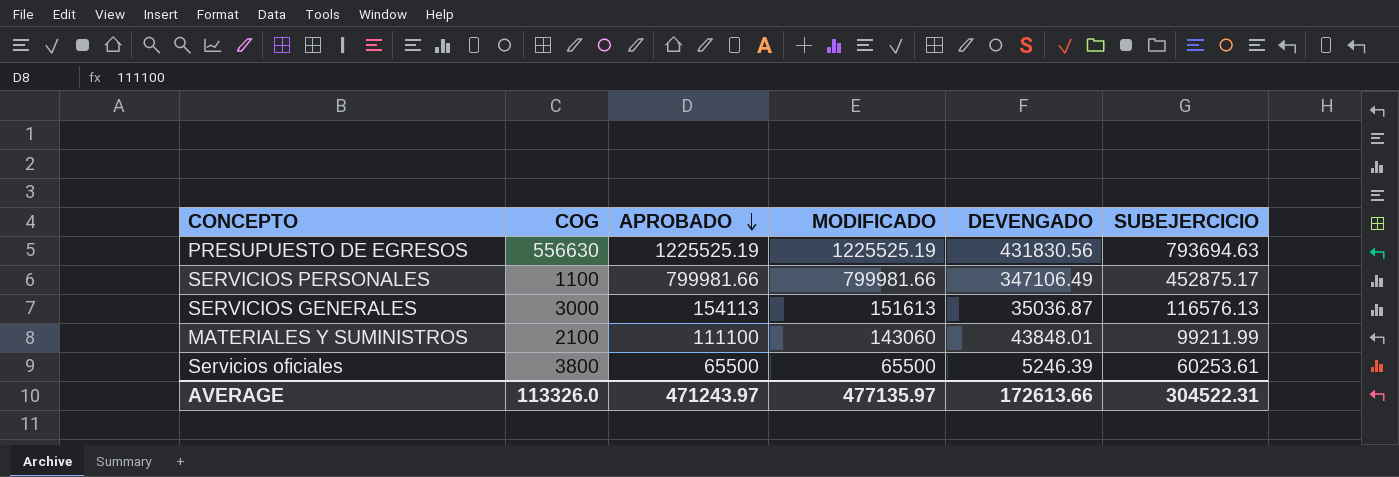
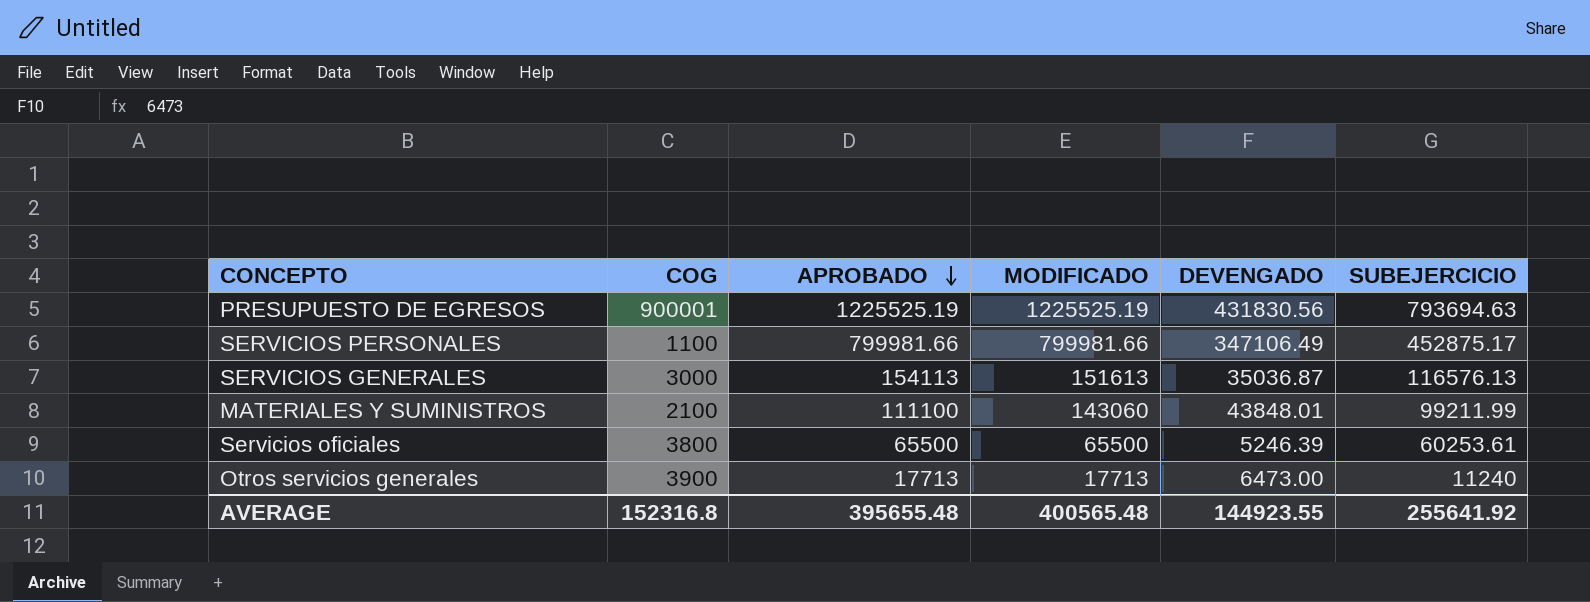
PRESUPUESTO DE EGRESOS | COG: 556630 -> 900001
row Otros servicios generales: none -> 3900 | 17713 | 17713 | 6473.00 | 11240
AVERAGE | COG: 113326.0 -> 152316.8
AVERAGE | APROBADO: 471243.97 -> 395655.48
AVERAGE | MODIFICADO: 477135.97 -> 400565.48
AVERAGE | DEVENGADO: 172613.66 -> 144923.55
AVERAGE | SUBEJERCICIO: 304522.31 -> 255641.92

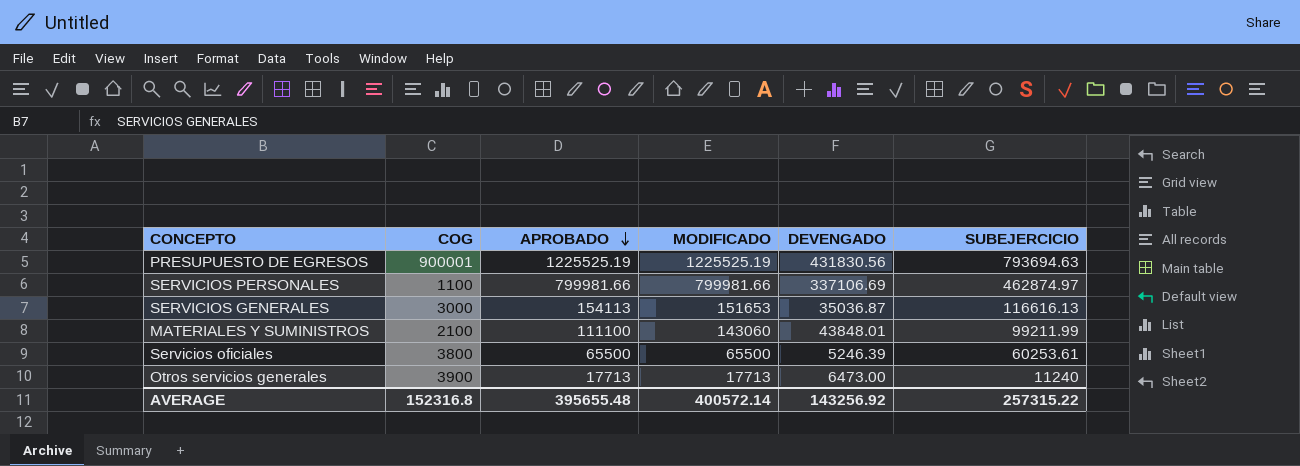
SERVICIOS PERSONALES | DEVENGADO: 347106.49 -> 337106.69
SERVICIOS PERSONALES | SUBEJERCICIO: 452875.17 -> 462874.97
SERVICIOS GENERALES | MODIFICADO: 151613 -> 151653
SERVICIOS GENERALES | SUBEJERCICIO: 116576.13 -> 116616.13
AVERAGE | MODIFICADO: 400565.48 -> 400572.14
AVERAGE | DEVENGADO: 144923.55 -> 143256.92
AVERAGE | SUBEJERCICIO: 255641.92 -> 257315.22

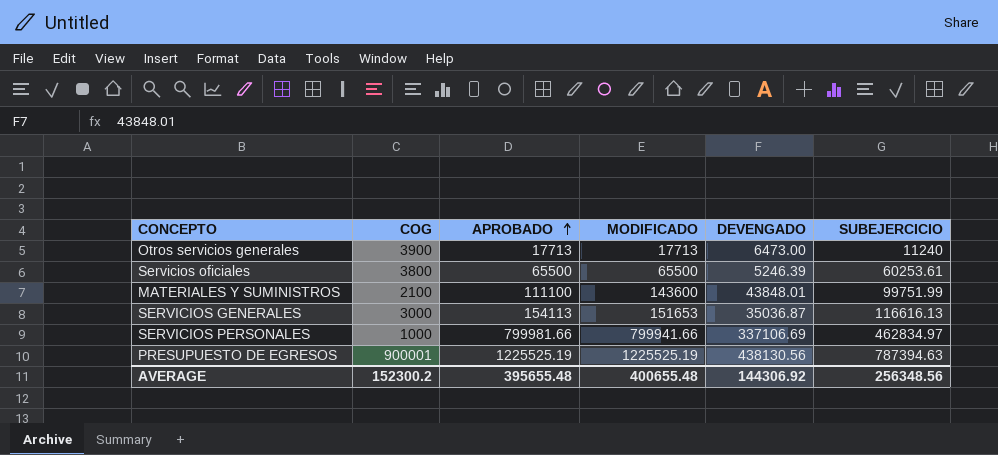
row order: APROBADO descending -> APROBADO ascending
MATERIALES Y SUMINISTROS | MODIFICADO: 143060 -> 143600
MATERIALES Y SUMINISTROS | SUBEJERCICIO: 99211.99 -> 99751.99
SERVICIOS PERSONALES | COG: 1100 -> 1000
SERVICIOS PERSONALES | MODIFICADO: 799981.66 -> 799941.66
SERVICIOS PERSONALES | SUBEJERCICIO: 462874.97 -> 462834.97
PRESUPUESTO DE EGRESOS | DEVENGADO: 431830.56 -> 438130.56
PRESUPUESTO DE EGRESOS | SUBEJERCICIO: 793694.63 -> 787394.63
AVERAGE | COG: 152316.8 -> 152300.2
AVERAGE | MODIFICADO: 400572.14 -> 400655.48
AVERAGE | DEVENGADO: 143256.92 -> 144306.92
AVERAGE | SUBEJERCICIO: 257315.22 -> 256348.56

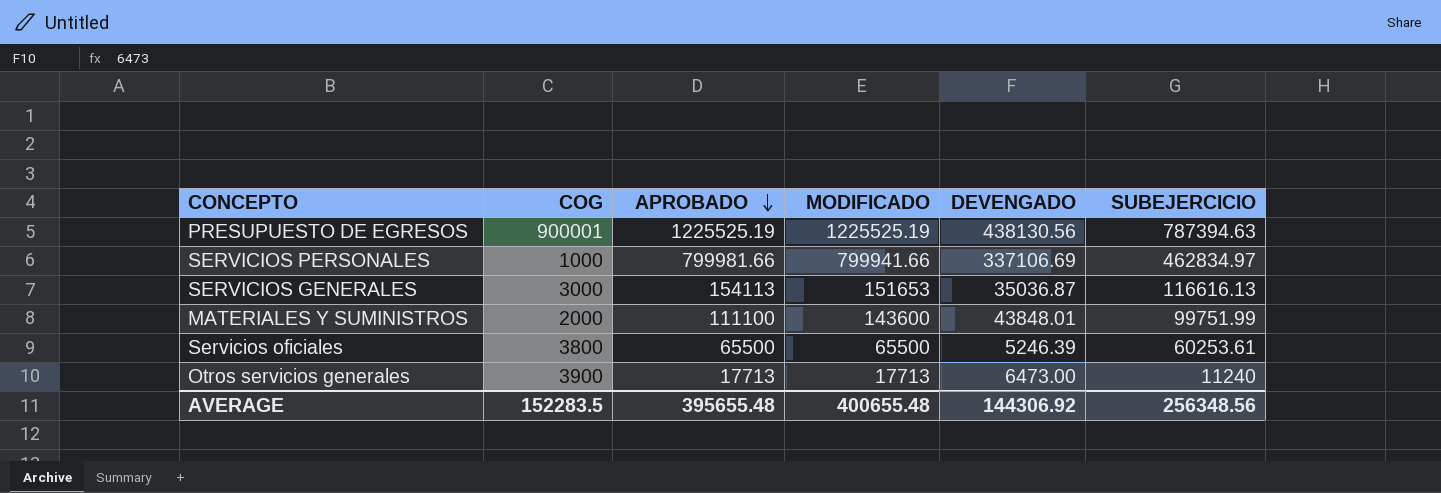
row order: APROBADO ascending -> APROBADO descending
MATERIALES Y SUMINISTROS | COG: 2100 -> 2000
AVERAGE | COG: 152300.2 -> 152283.5

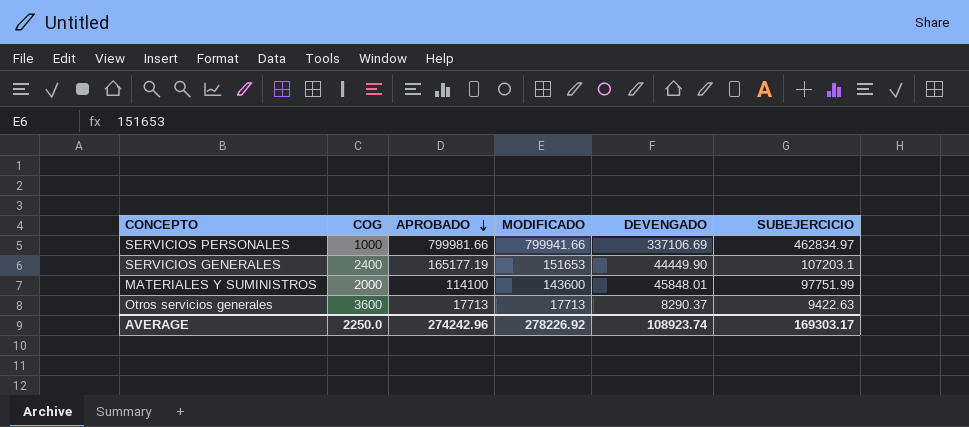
row PRESUPUESTO DE EGRESOS: 900001 | 1225525.19 | 1225525.19 | 438130.56 | 787394.63 -> none
row Servicios oficiales: 3800 | 65500 | 65500 | 5246.39 | 60253.61 -> none
SERVICIOS GENERALES | COG: 3000 -> 2400
SERVICIOS GENERALES | APROBADO: 154113 -> 165177.19
SERVICIOS GENERALES | DEVENGADO: 35036.87 -> 44449.90
SERVICIOS GENERALES | SUBEJERCICIO: 116616.13 -> 107203.1
MATERIALES Y SUMINISTROS | APROBADO: 111100 -> 114100
MATERIALES Y SUMINISTROS | DEVENGADO: 43848.01 -> 45848.01
MATERIALES Y SUMINISTROS | SUBEJERCICIO: 99751.99 -> 97751.99
Otros servicios generales | COG: 3900 -> 3600
Otros servicios generales | DEVENGADO: 6473.00 -> 8290.37
Otros servicios generales | SUBEJERCICIO: 11240 -> 9422.63
AVERAGE | COG: 152283.5 -> 2250.0
AVERAGE | APROBADO: 395655.48 -> 274242.96
AVERAGE | MODIFICADO: 400655.48 -> 278226.92
AVERAGE | DEVENGADO: 144306.92 -> 108923.74
AVERAGE | SUBEJERCICIO: 256348.56 -> 169303.17

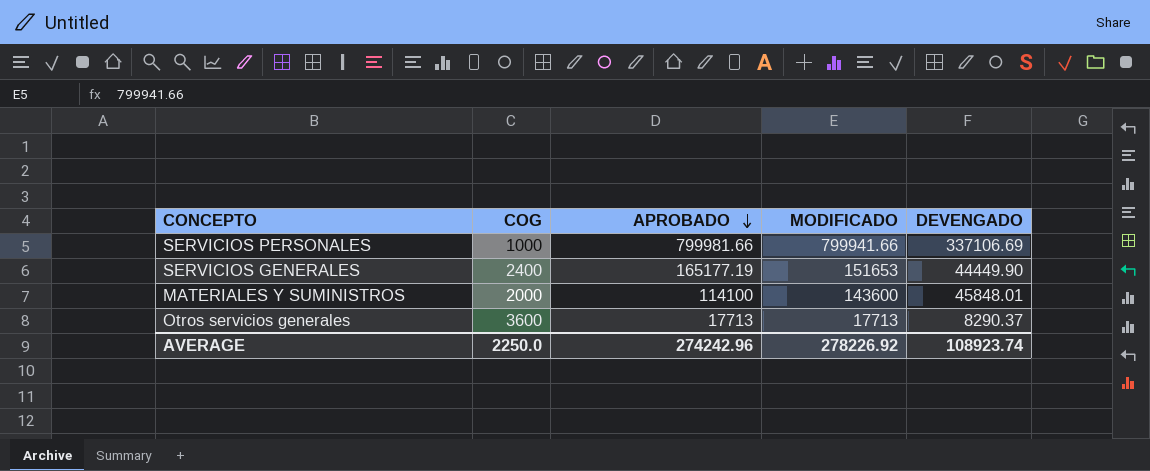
column SUBEJERCICIO | formula: [MODIFICADO] - [DEVENGADO] -> none

